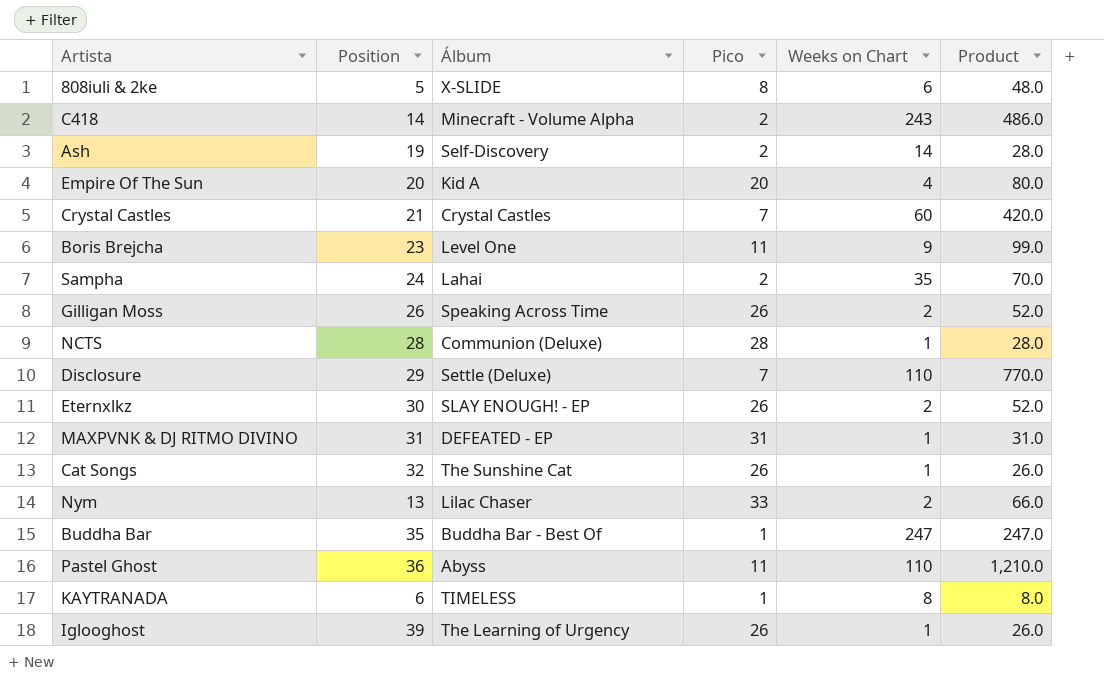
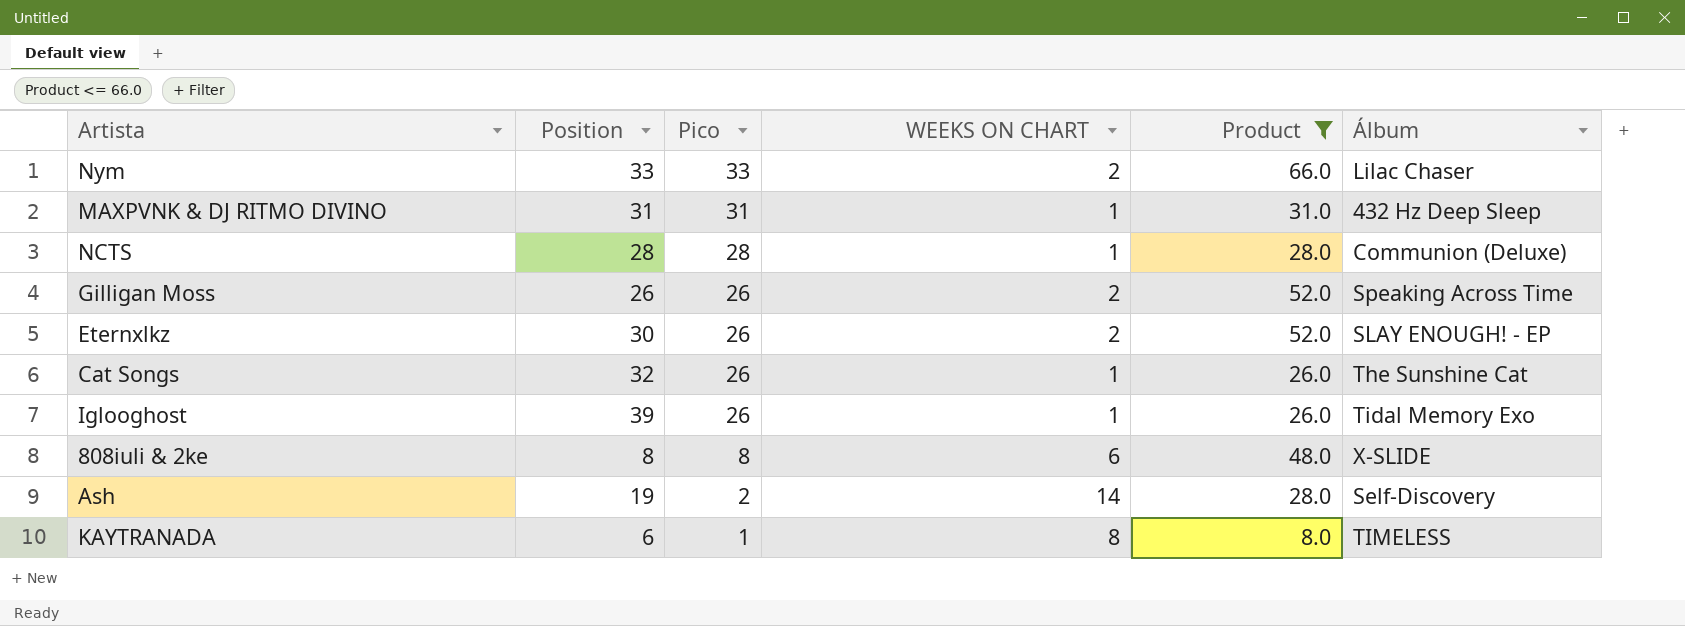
filter: none -> Product <= 66.0
row order: none -> Pico descending
column name: Weeks on Chart -> WEEKS ON CHART
column Álbum | position: 3 -> 6
Nym | Position: 13 -> 33
MAXPVNK & DJ RITMO DIVINO | Álbum: DEFEATED - EP -> 432 Hz Deep Sleep
Iglooghost | Álbum: The Learning of Urgency -> Tidal Memory Exo
808iuli & 2ke | Position: 5 -> 8

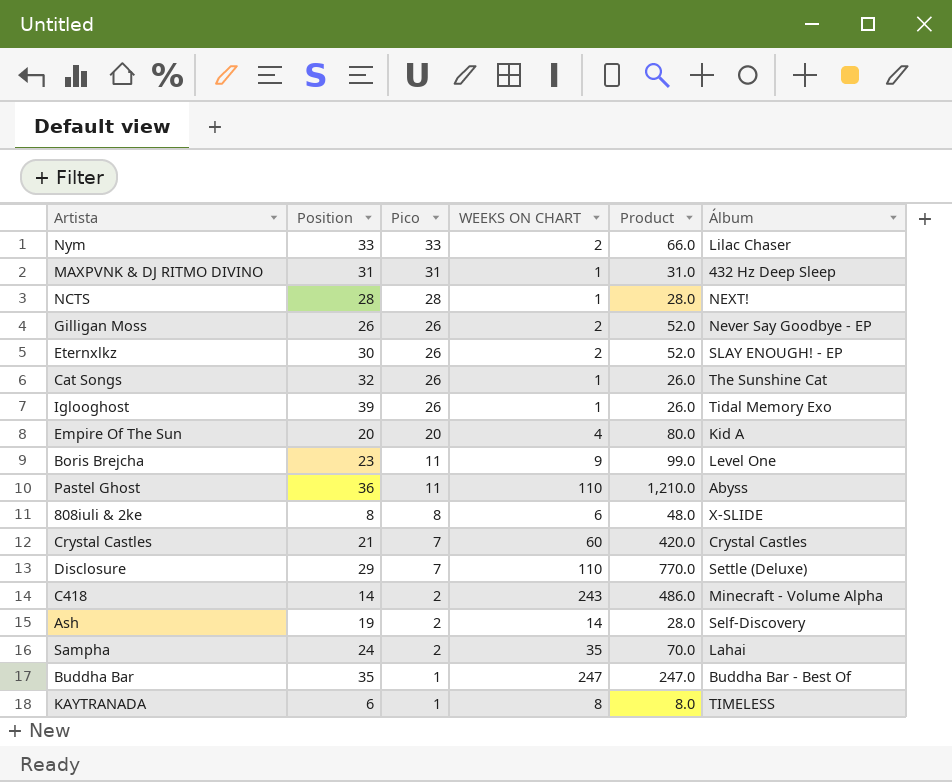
filter: Product <= 66.0 -> none
NCTS | Álbum: Communion (Deluxe) -> NEXT!
Gilligan Moss | Álbum: Speaking Across Time -> Never Say Goodbye - EP

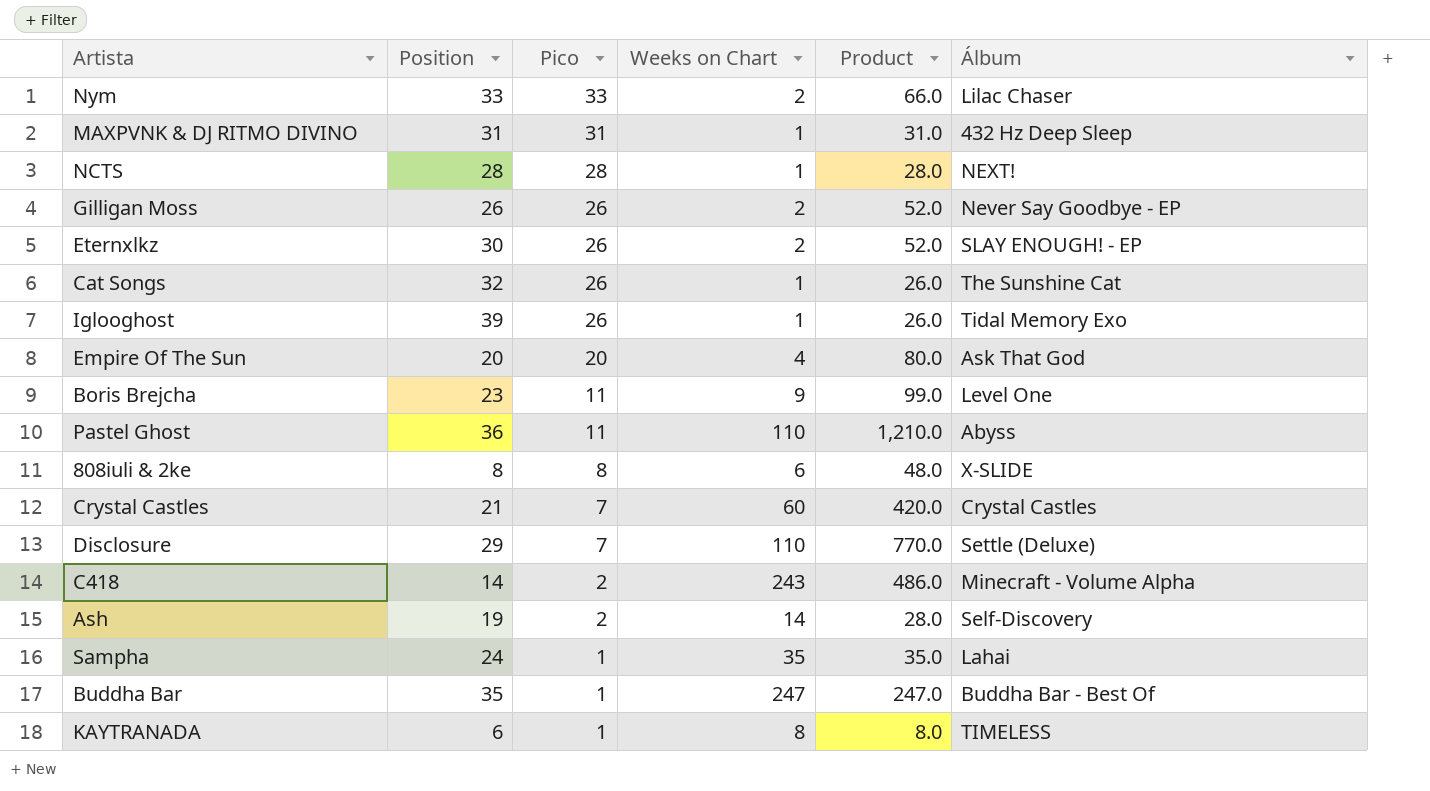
column name: WEEKS ON CHART -> Weeks on Chart
Empire Of The Sun | Álbum: Kid A -> Ask That God
Sampha | Pico: 2 -> 1
Sampha | Product: 70.0 -> 35.0

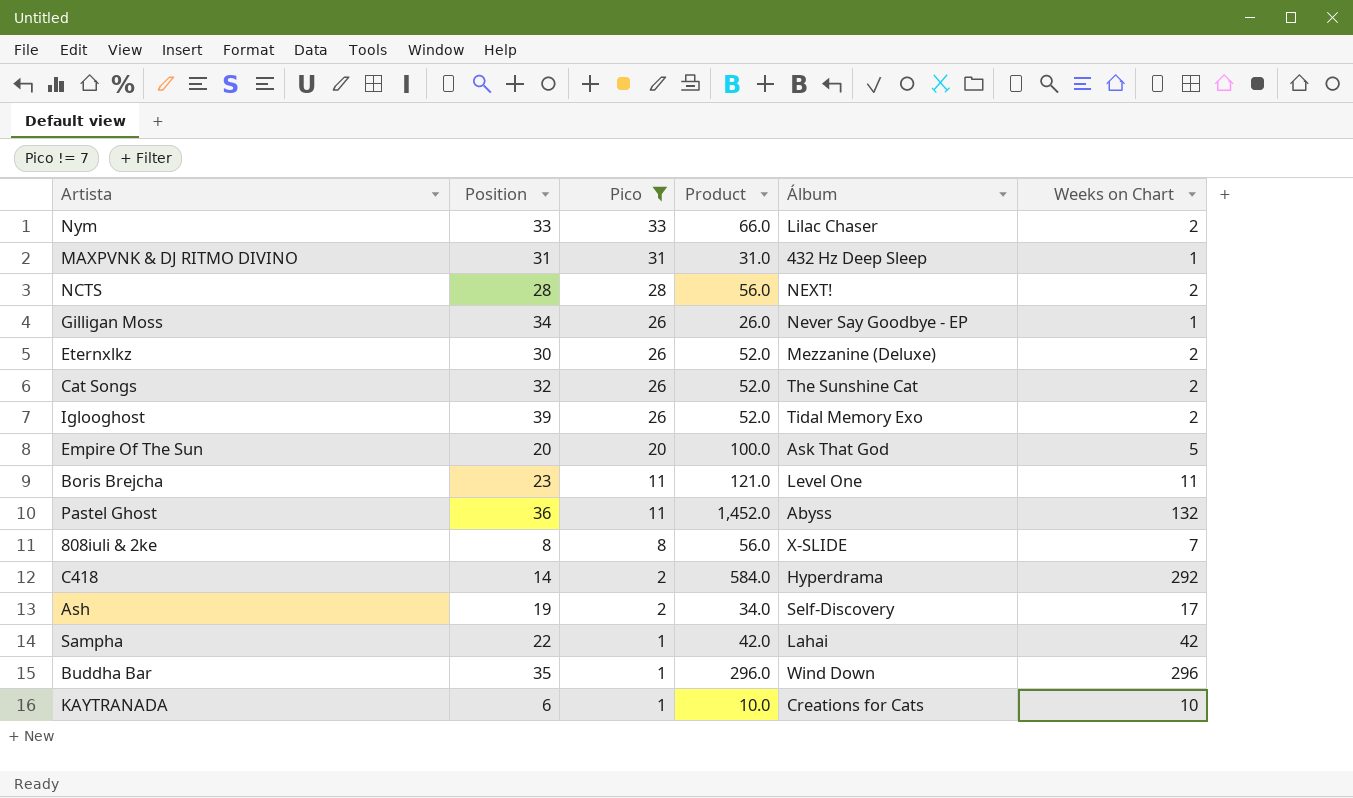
filter: none -> Pico != 7
column Weeks on Chart | position: 4 -> 6
NCTS | Product: 28.0 -> 56.0
NCTS | Weeks on Chart: 1 -> 2
Gilligan Moss | Position: 26 -> 34
Gilligan Moss | Product: 52.0 -> 26.0
Gilligan Moss | Weeks on Chart: 2 -> 1
Eternxlkz | Álbum: SLAY ENOUGH! - EP -> Mezzanine (Deluxe)
Cat Songs | Product: 26.0 -> 52.0
Cat Songs | Weeks on Chart: 1 -> 2
Iglooghost | Product: 26.0 -> 52.0
Iglooghost | Weeks on Chart: 1 -> 2
Empire Of The Sun | Product: 80.0 -> 100.0
Empire Of The Sun | Weeks on Chart: 4 -> 5
Boris Brejcha | Product: 99.0 -> 121.0
Boris Brejcha | Weeks on Chart: 9 -> 11
Pastel Ghost | Product: 1,210.0 -> 1,452.0
Pastel Ghost | Weeks on Chart: 110 -> 132
808iuli & 2ke | Product: 48.0 -> 56.0
808iuli & 2ke | Weeks on Chart: 6 -> 7
C418 | Product: 486.0 -> 584.0
C418 | Álbum: Minecraft - Volume Alpha -> Hyperdrama
C418 | Weeks on Chart: 243 -> 292
Ash | Product: 28.0 -> 34.0
Ash | Weeks on Chart: 14 -> 17
Sampha | Position: 24 -> 22
Sampha | Product: 35.0 -> 42.0
Sampha | Weeks on Chart: 35 -> 42
Buddha Bar | Product: 247.0 -> 296.0
Buddha Bar | Álbum: Buddha Bar - Best Of -> Wind Down
Buddha Bar | Weeks on Chart: 247 -> 296
KAYTRANADA | Product: 8.0 -> 10.0
KAYTRANADA | Álbum: TIMELESS -> Creations for Cats
KAYTRANADA | Weeks on Chart: 8 -> 10

